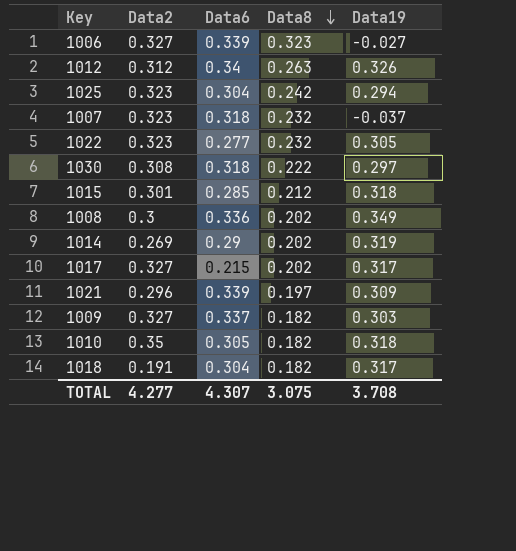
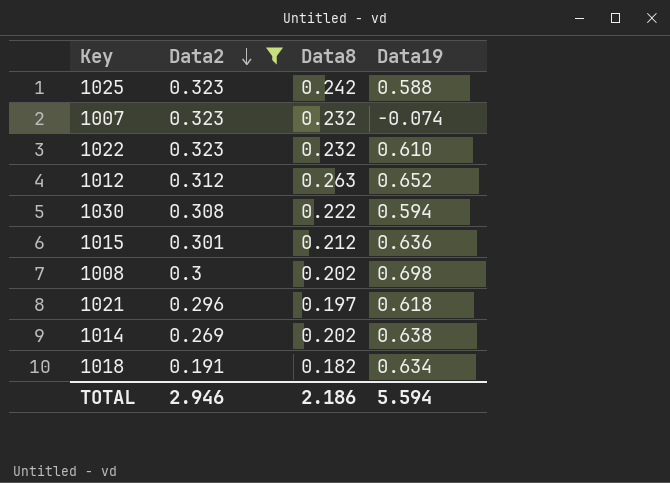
filter: none -> Data2 <= 0.323
row order: Data8 descending -> Data2 descending
column Data6 | position: 3 -> none
1025 | Data19: 0.294 -> 0.588
1007 | Data19: -0.037 -> -0.074
1022 | Data19: 0.305 -> 0.610
1012 | Data19: 0.326 -> 0.652
1030 | Data19: 0.297 -> 0.594
1015 | Data19: 0.318 -> 0.636
1008 | Data19: 0.349 -> 0.698
1021 | Data19: 0.309 -> 0.618
1014 | Data19: 0.319 -> 0.638
1018 | Data19: 0.317 -> 0.634
TOTAL | Data2: 4.277 -> 2.946
TOTAL | Data8: 3.075 -> 2.186
TOTAL | Data19: 3.708 -> 5.594

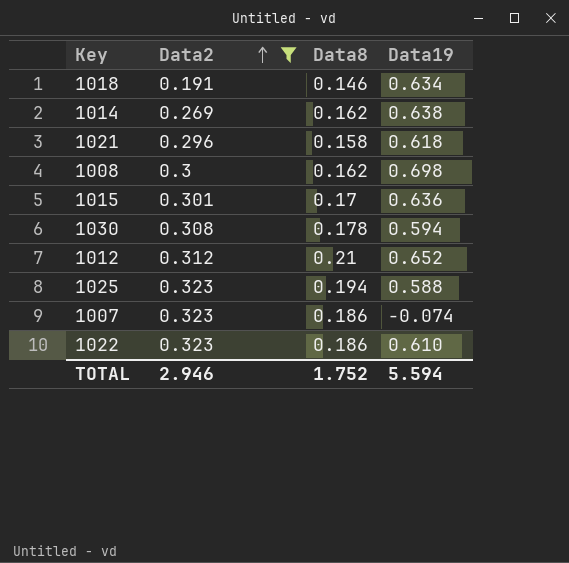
row order: Data2 descending -> Data2 ascending
1018 | Data8: 0.182 -> 0.146
1014 | Data8: 0.202 -> 0.162
1021 | Data8: 0.197 -> 0.158
1008 | Data8: 0.202 -> 0.162
1015 | Data8: 0.212 -> 0.17
1030 | Data8: 0.222 -> 0.178
1012 | Data8: 0.263 -> 0.21
1025 | Data8: 0.242 -> 0.194
1007 | Data8: 0.232 -> 0.186
1022 | Data8: 0.232 -> 0.186
TOTAL | Data8: 2.186 -> 1.752

